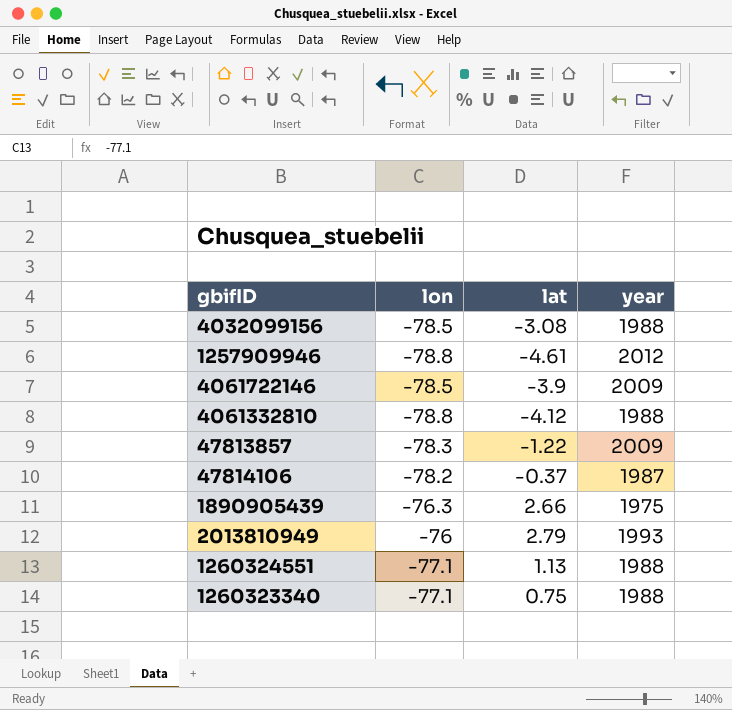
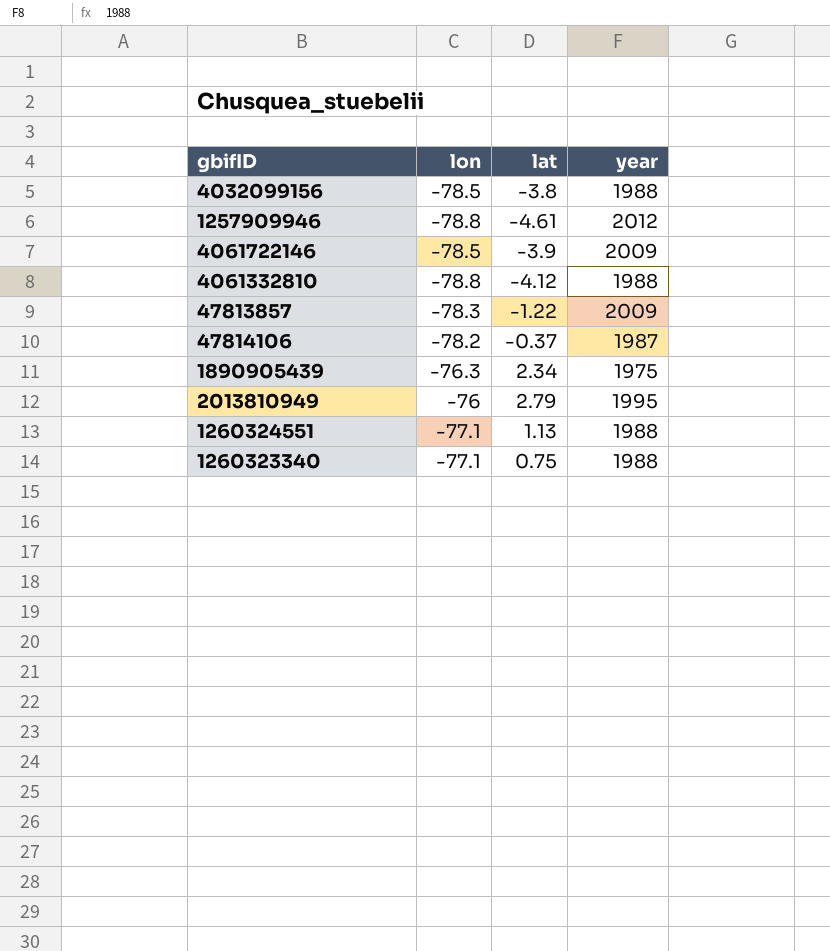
4032099156 | lat: -3.08 -> -3.8
1890905439 | lat: 2.66 -> 2.34
2013810949 | year: 1993 -> 1995

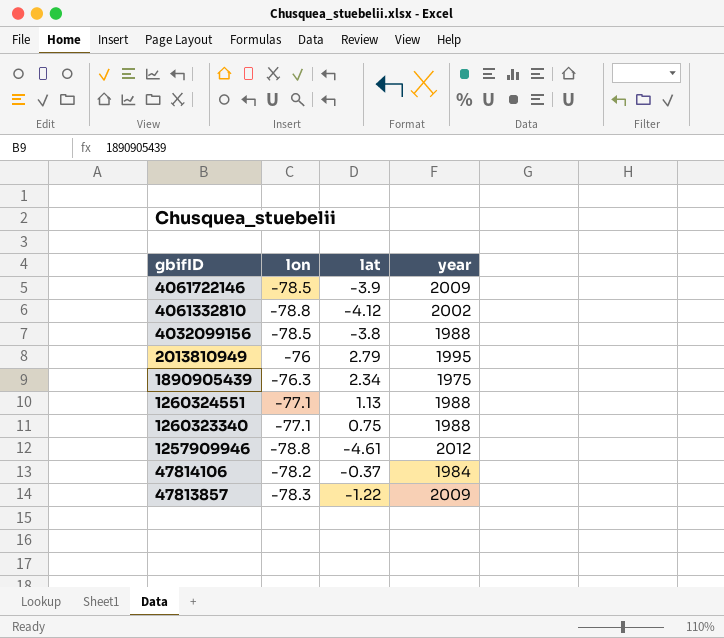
row order: none -> gbifID descending
4061332810 | year: 1988 -> 2002
47814106 | year: 1987 -> 1984

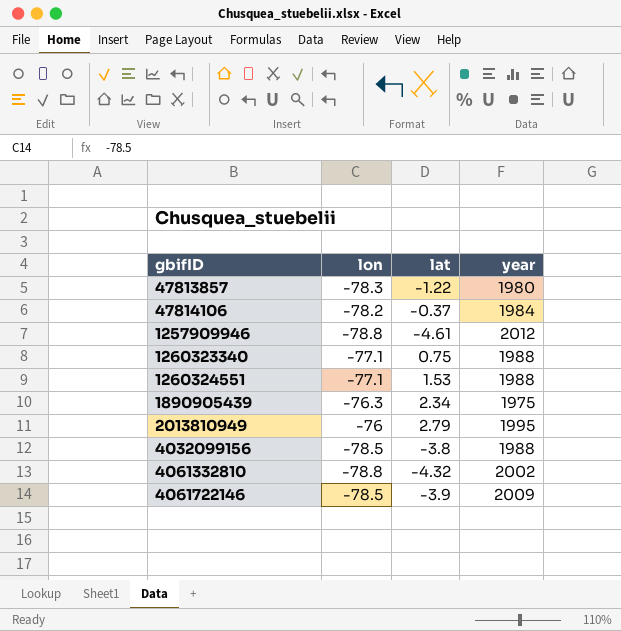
row order: gbifID descending -> gbifID ascending
47813857 | year: 2009 -> 1980
1260324551 | lat: 1.13 -> 1.53
4061332810 | lat: -4.12 -> -4.32

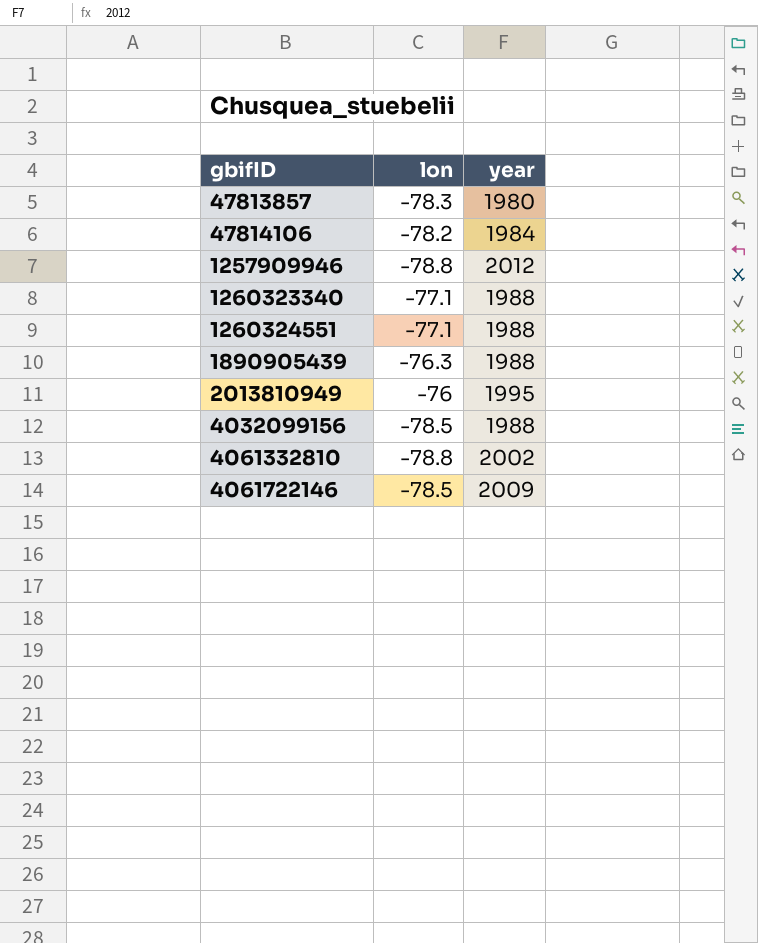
column lat | position: 3 -> none
1890905439 | year: 1975 -> 1988

